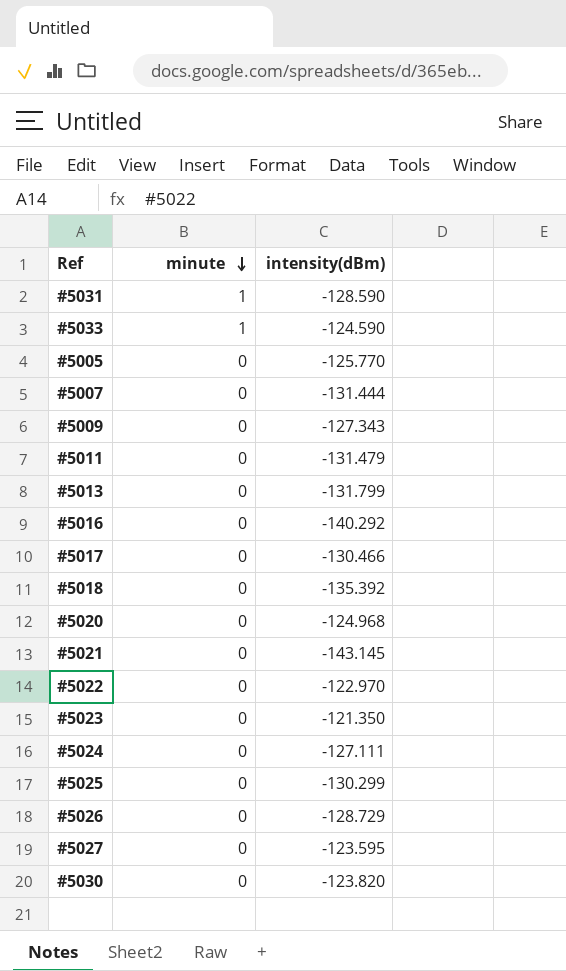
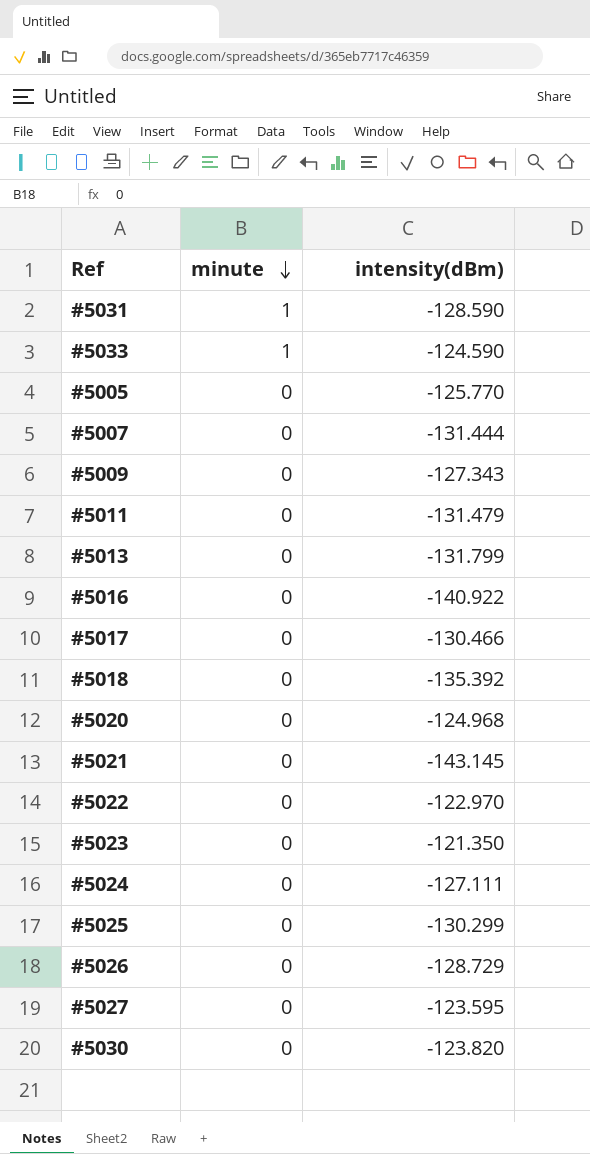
#5016 | intensity(dBm): -140.292 -> -140.922

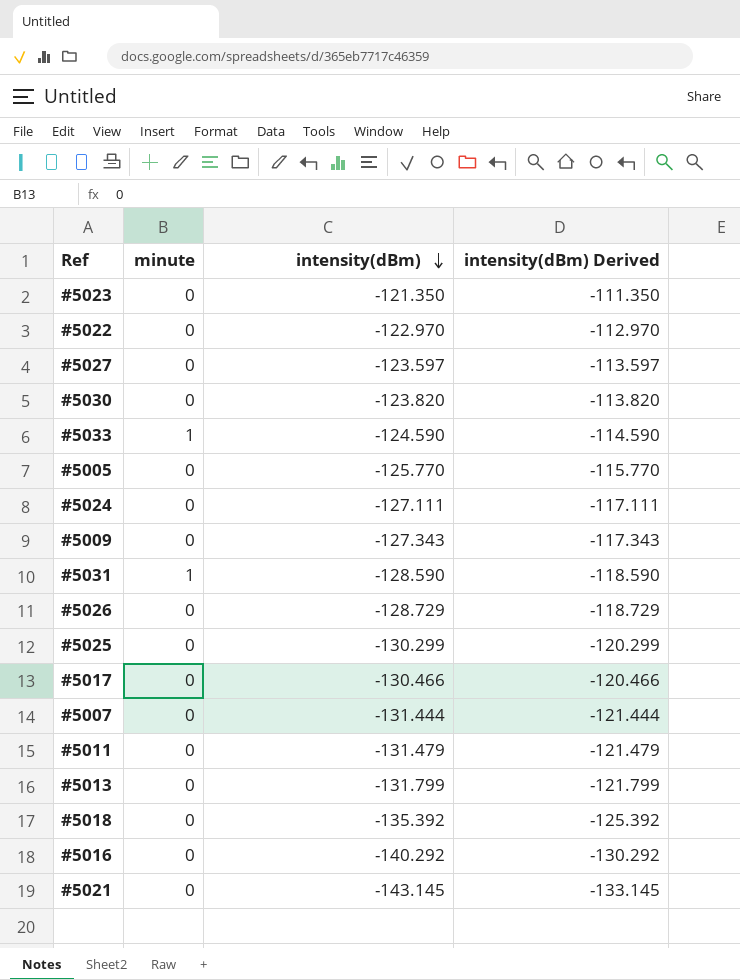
row order: minute descending -> intensity(dBm) descending
column intensity(dBm) Derived | formula: none -> [intensity(dBm)] + 10
row #5020: 0 | -124.968 -> none
#5027 | intensity(dBm): -123.595 -> -123.597
#5016 | intensity(dBm): -140.922 -> -140.292

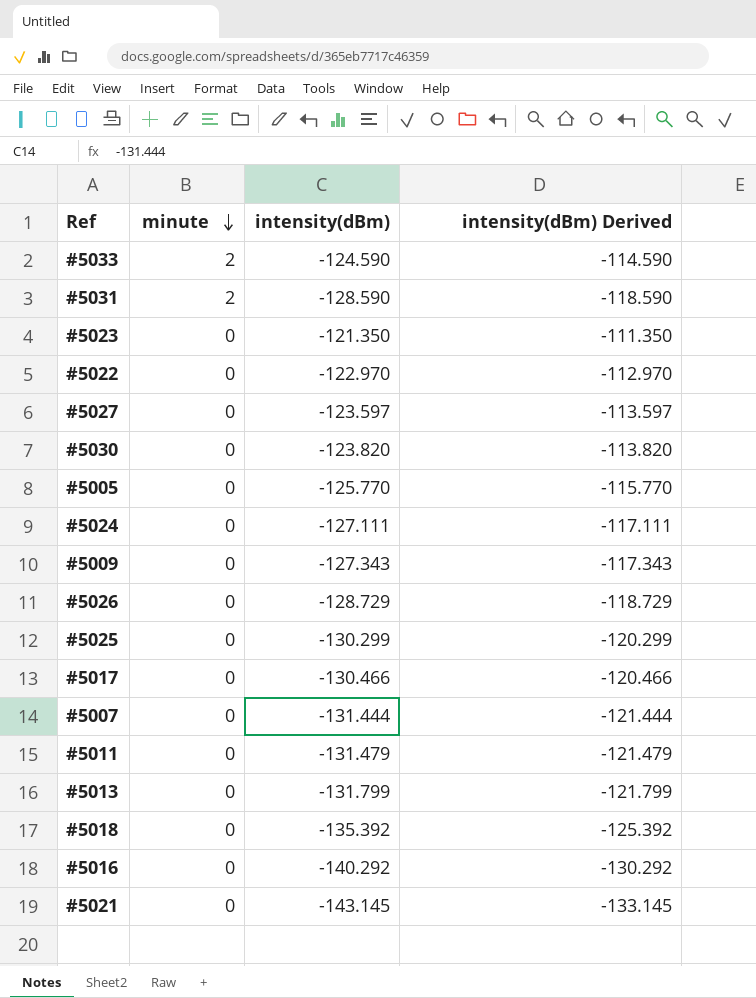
row order: intensity(dBm) descending -> minute descending
#5033 | minute: 1 -> 2
#5031 | minute: 1 -> 2

